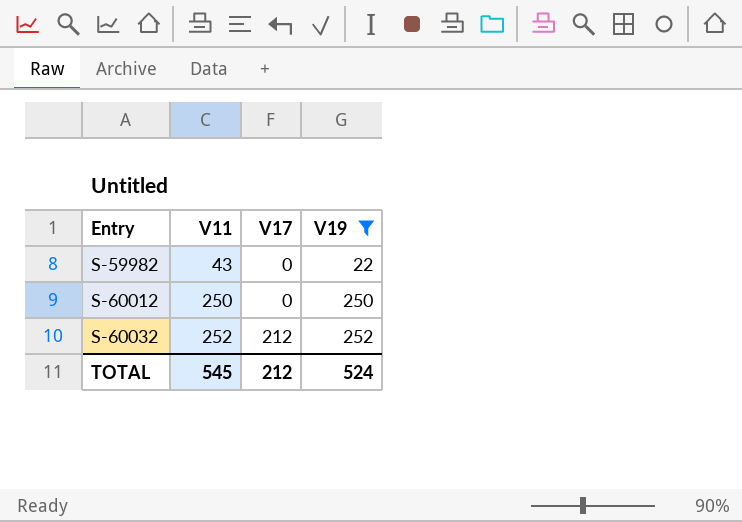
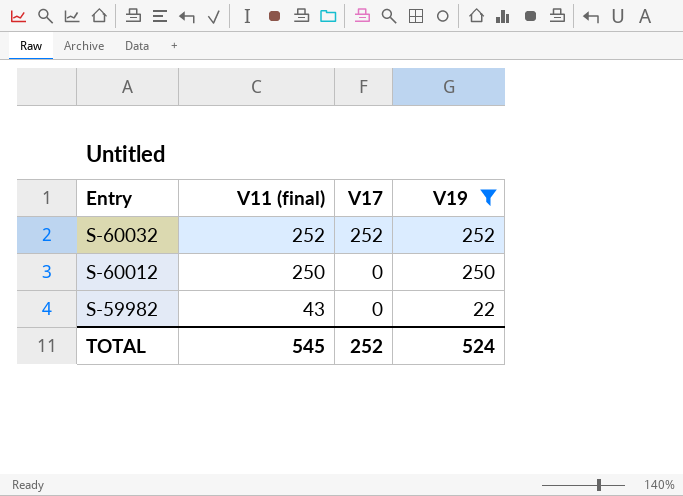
row order: Entry ascending -> Entry descending
column name: V11 -> V11 (final)
S-60032 | V17: 212 -> 252
TOTAL | V17: 212 -> 252

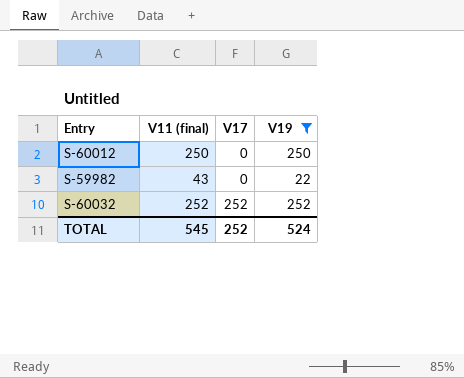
row order: Entry descending -> V17 ascending

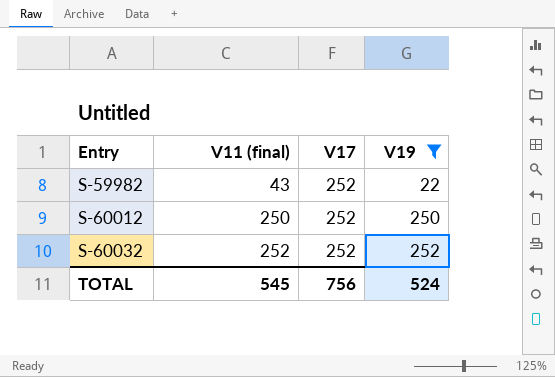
row order: V17 ascending -> Entry ascending
S-59982 | V17: 0 -> 252
S-60012 | V17: 0 -> 252
TOTAL | V17: 252 -> 756

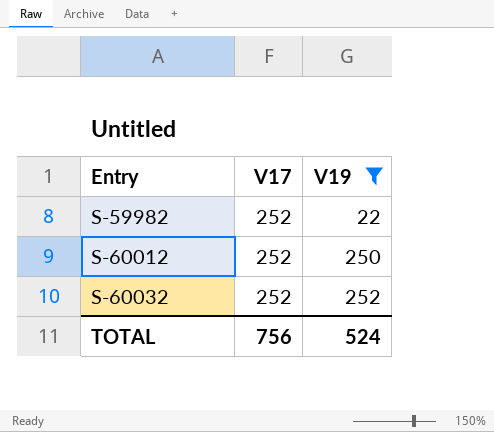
column V11 (final) | position: 2 -> none

